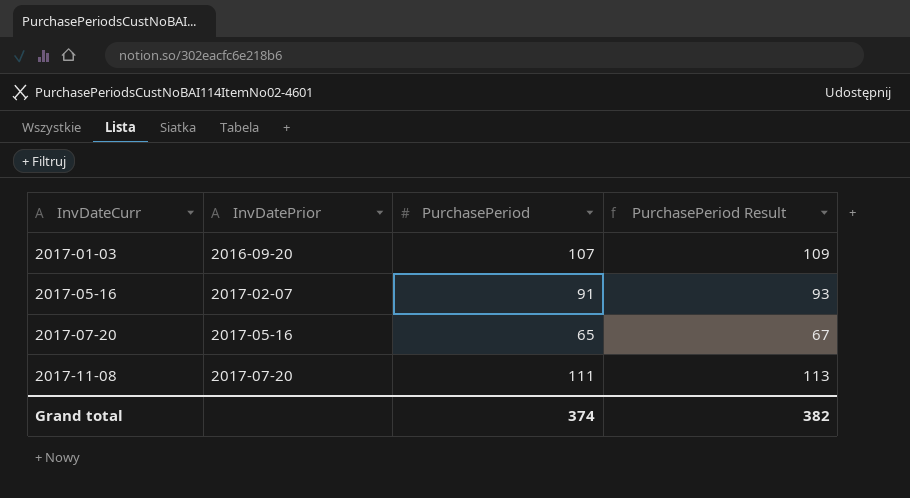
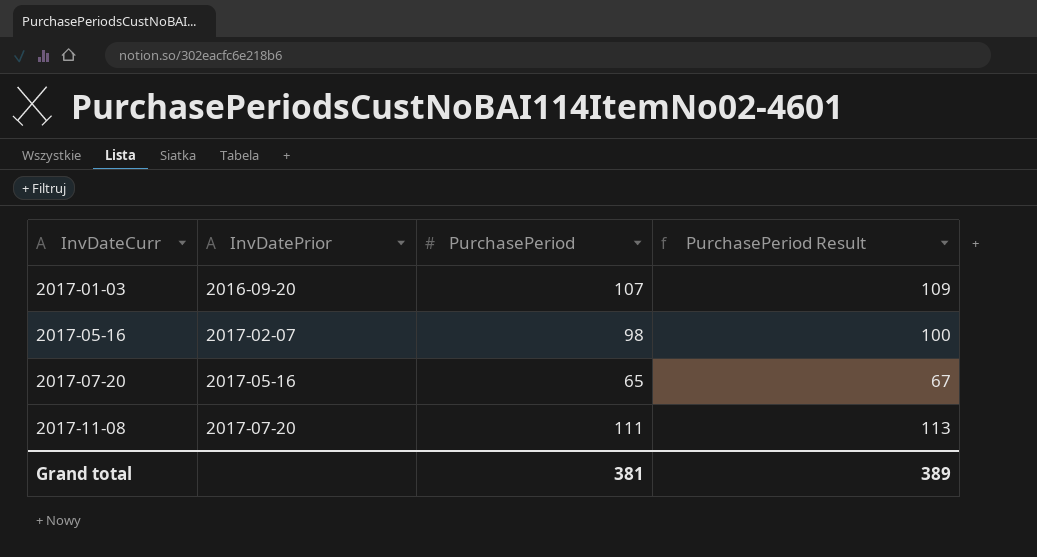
2017-05-16 | PurchasePeriod: 91 -> 98
2017-05-16 | PurchasePeriod Result: 93 -> 100
Grand total | PurchasePeriod: 374 -> 381
Grand total | PurchasePeriod Result: 382 -> 389

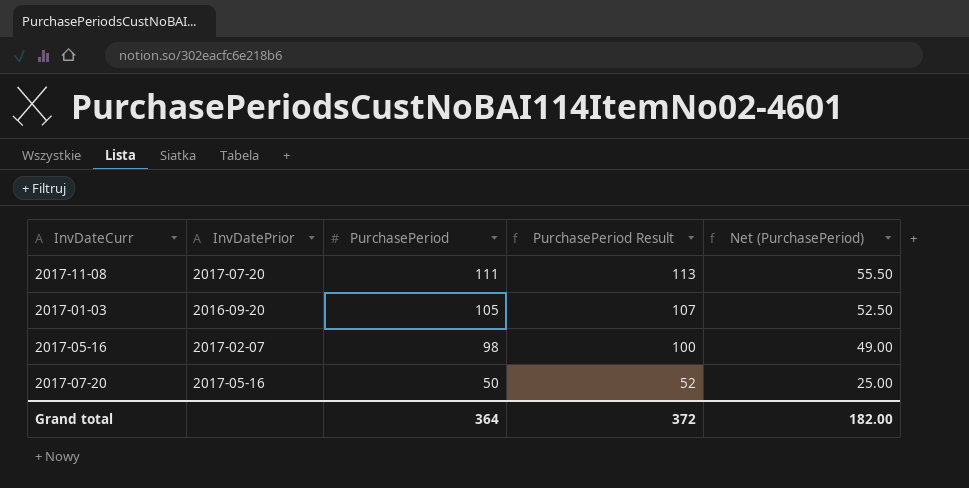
row order: InvDateCurr ascending -> PurchasePeriod descending
column Net (PurchasePeriod) | formula: none -> [PurchasePeriod] * 0.5
2017-01-03 | PurchasePeriod: 107 -> 105
2017-01-03 | PurchasePeriod Result: 109 -> 107
2017-07-20 | PurchasePeriod: 65 -> 50
2017-07-20 | PurchasePeriod Result: 67 -> 52
Grand total | PurchasePeriod: 381 -> 364
Grand total | PurchasePeriod Result: 389 -> 372

